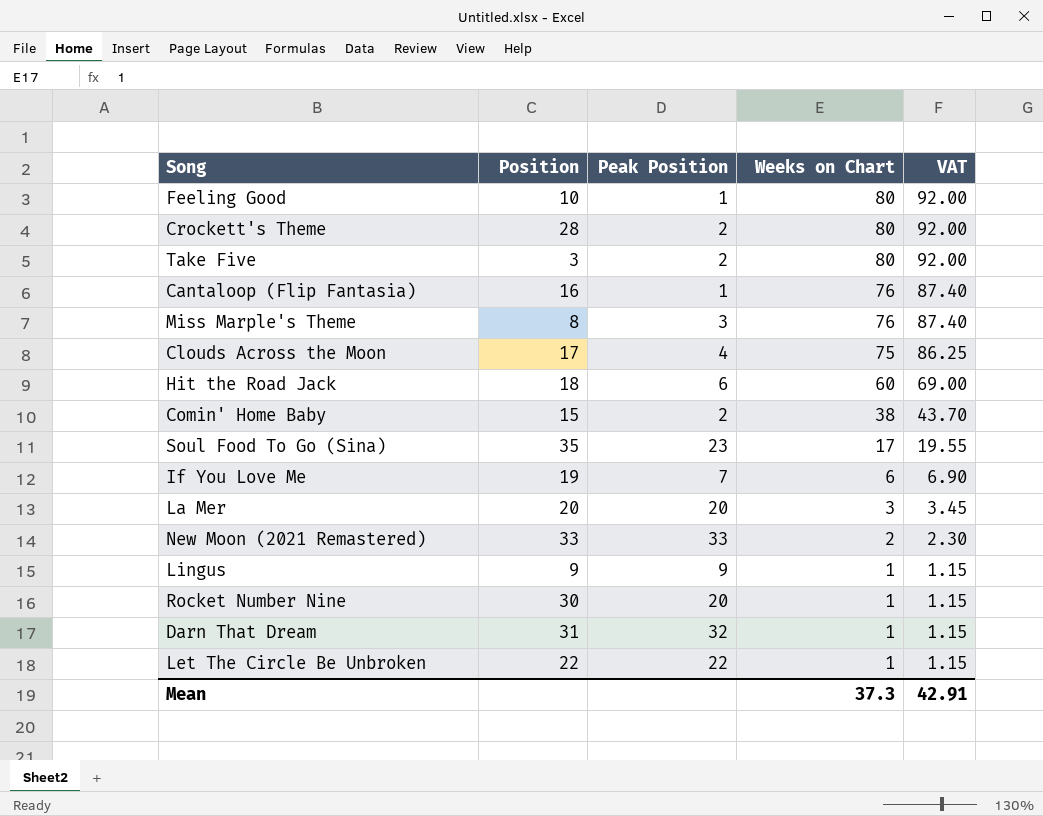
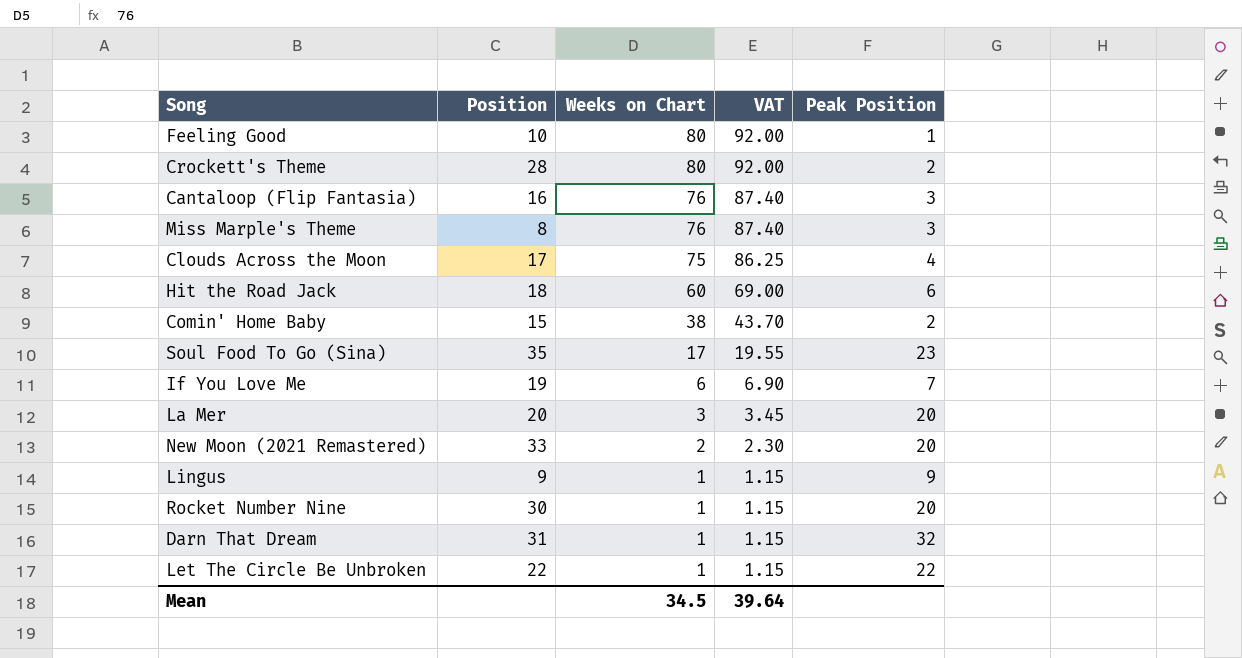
column Peak Position | position: 3 -> 5
row Take Five: 3 | 2 | 80 | 92.00 -> none
Cantaloop (Flip Fantasia) | Peak Position: 1 -> 3
New Moon (2021 Remastered) | Peak Position: 33 -> 20
Mean | Weeks on Chart: 37.3 -> 34.5
Mean | VAT: 42.91 -> 39.64

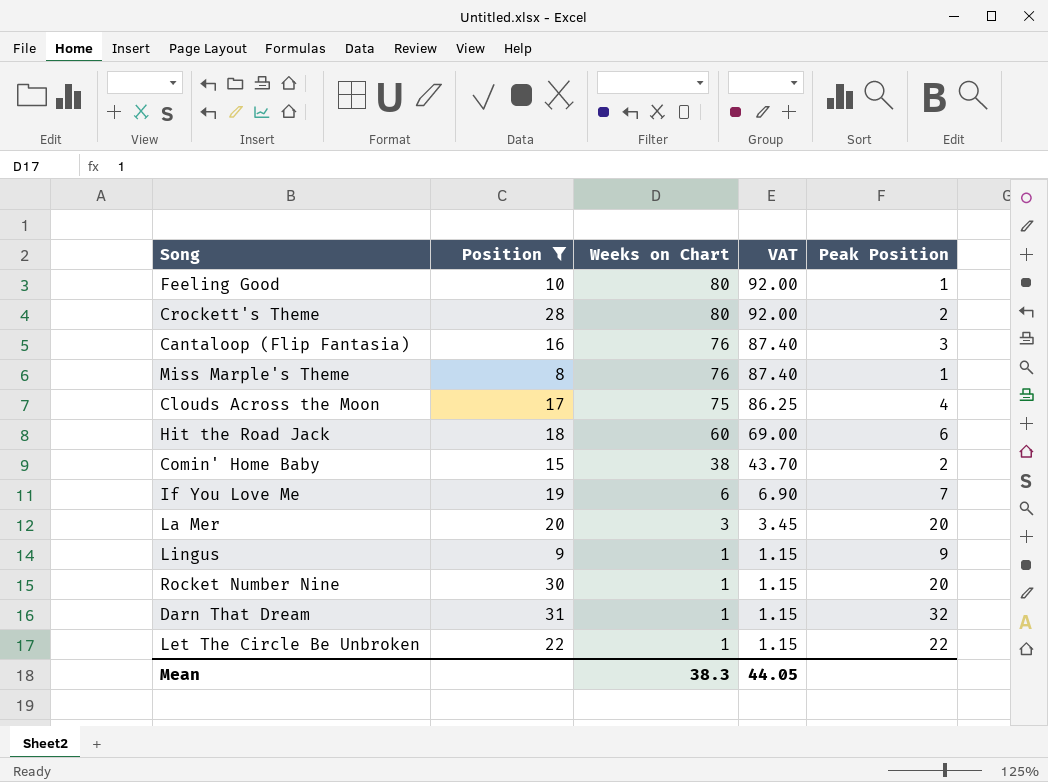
filter: none -> Position <= 31
Miss Marple's Theme | Peak Position: 3 -> 1
Mean | Weeks on Chart: 34.5 -> 38.3
Mean | VAT: 39.64 -> 44.05

